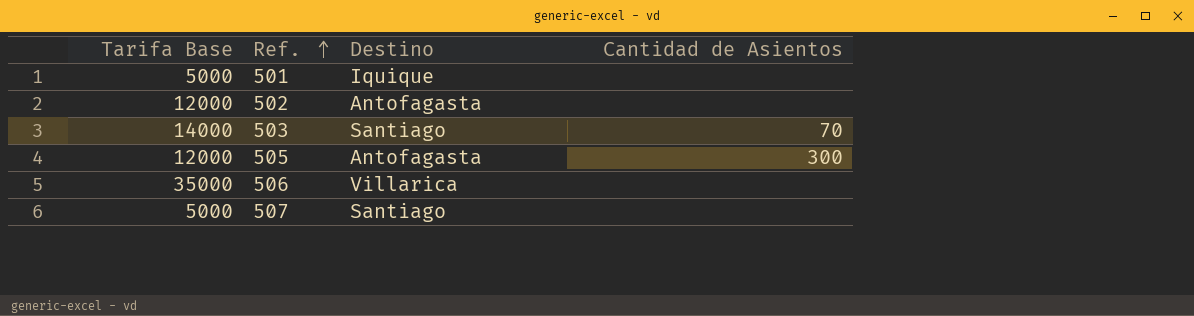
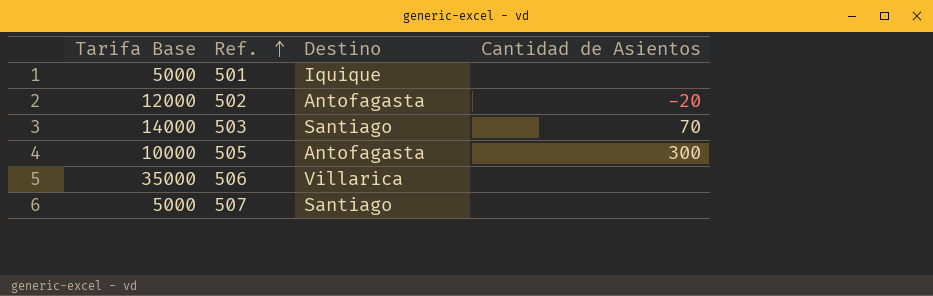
502 | Cantidad de Asientos: none -> -20
505 | Tarifa Base: 12000 -> 10000

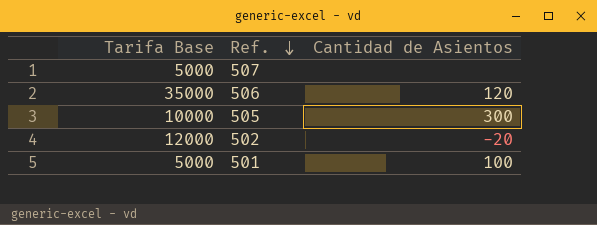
row order: Ref. ascending -> Ref. descending
column Destino | position: 3 -> none
row 503: 14000 | Santiago | 70 -> none
506 | Cantidad de Asientos: none -> 120
501 | Cantidad de Asientos: none -> 100

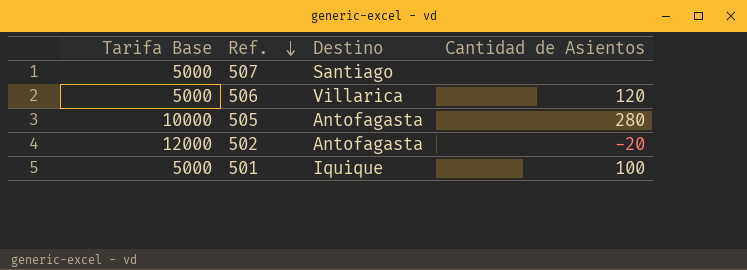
column Destino | position: none -> 3
506 | Tarifa Base: 35000 -> 5000
505 | Cantidad de Asientos: 300 -> 280

